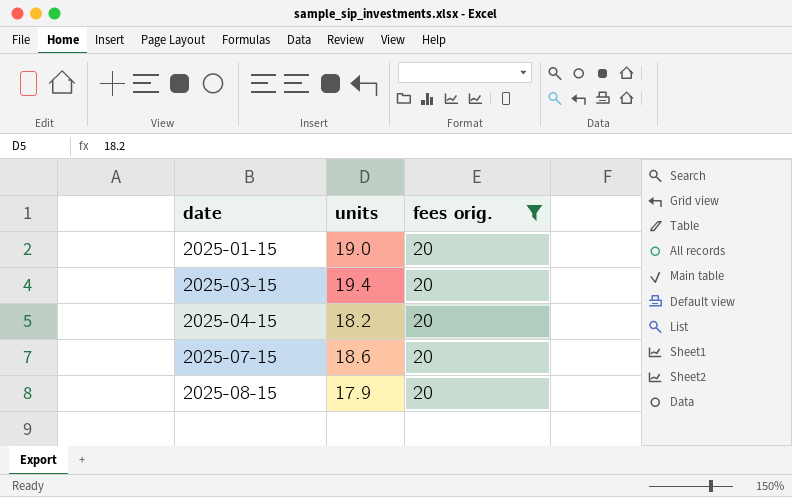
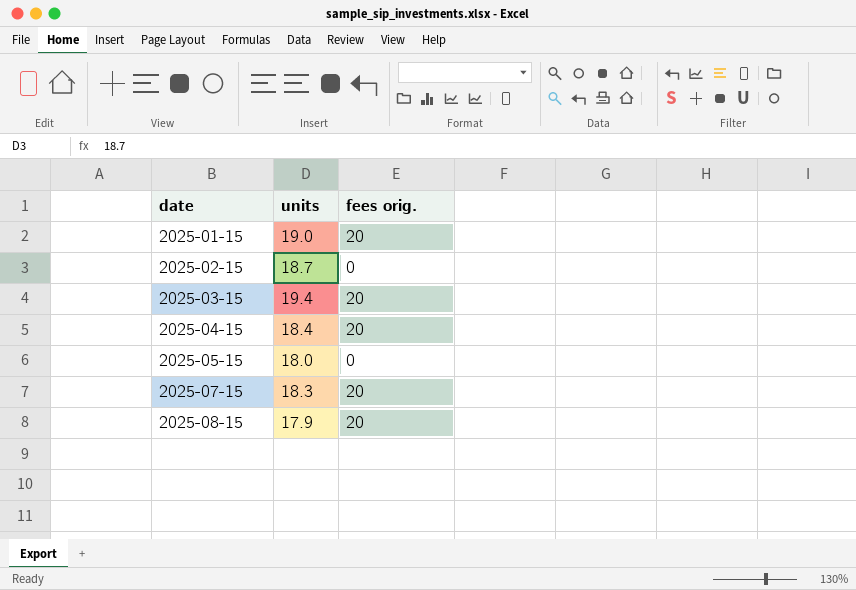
filter: fees orig. = 20 -> none
2025-04-15 | units: 18.2 -> 18.4
2025-07-15 | units: 18.6 -> 18.3

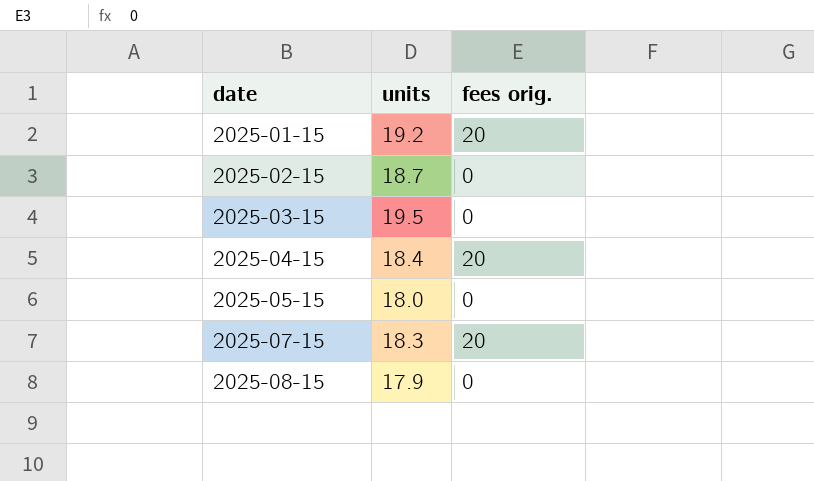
2025-01-15 | units: 19.0 -> 19.2
2025-03-15 | units: 19.4 -> 19.5
2025-03-15 | fees orig.: 20 -> 0
2025-08-15 | fees orig.: 20 -> 0

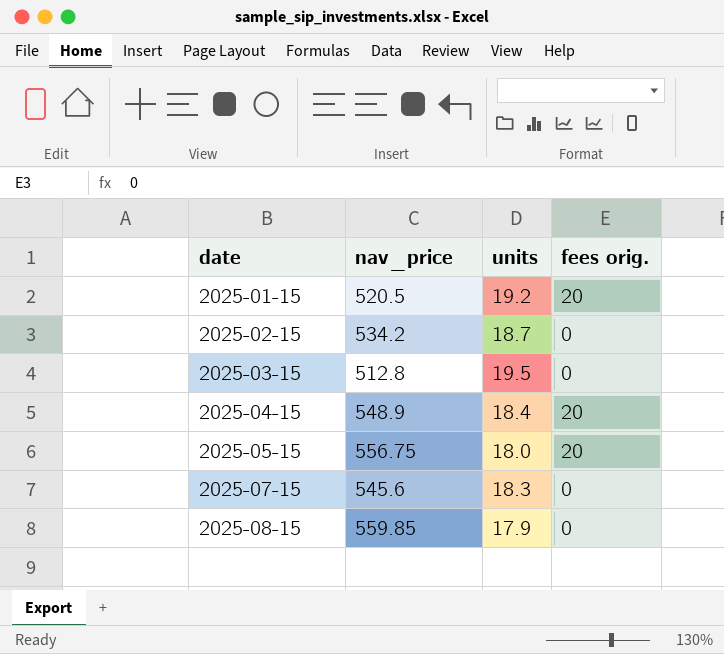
column nav_price | position: none -> 2
2025-05-15 | fees orig.: 0 -> 20
2025-07-15 | fees orig.: 20 -> 0

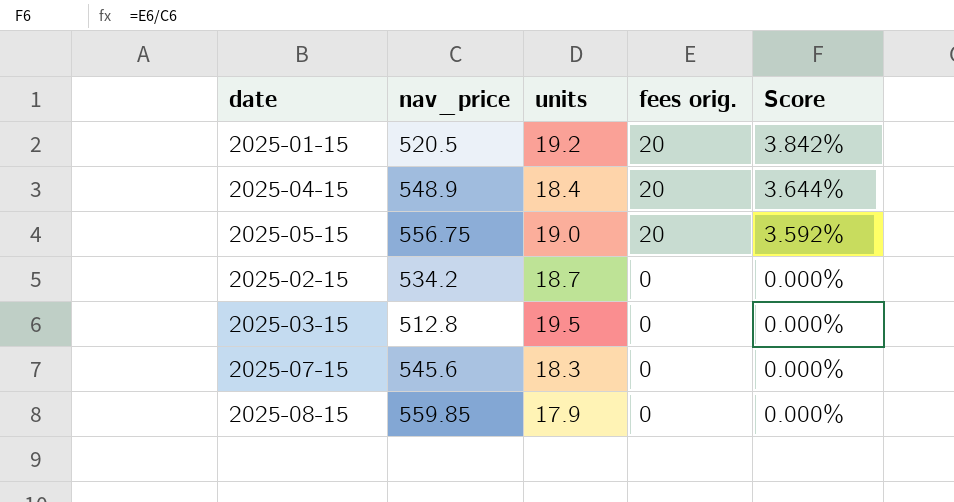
row order: date ascending -> fees orig. descending
column Score | formula: none -> [fees orig.] / [nav_price]
2025-05-15 | units: 18.0 -> 19.0

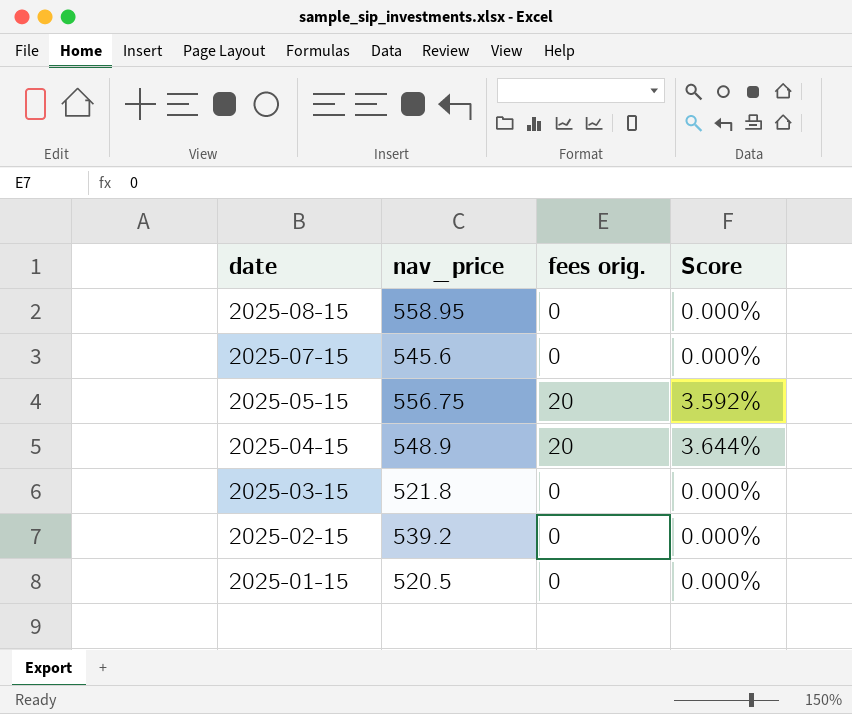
row order: fees orig. descending -> date descending
column units | position: 3 -> none
2025-08-15 | nav_price: 559.85 -> 558.95
2025-03-15 | nav_price: 512.8 -> 521.8
2025-02-15 | nav_price: 534.2 -> 539.2
2025-01-15 | fees orig.: 20 -> 0
2025-01-15 | Score: 3.842% -> 0.000%

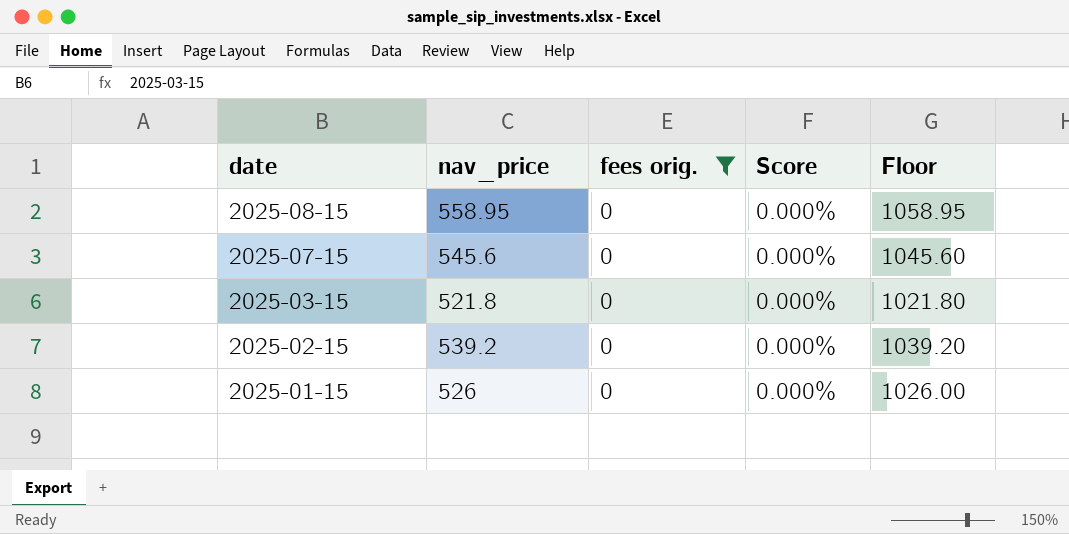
filter: none -> fees orig. = 0
column Floor | formula: none -> [nav_price] + 500
2025-01-15 | nav_price: 520.5 -> 526

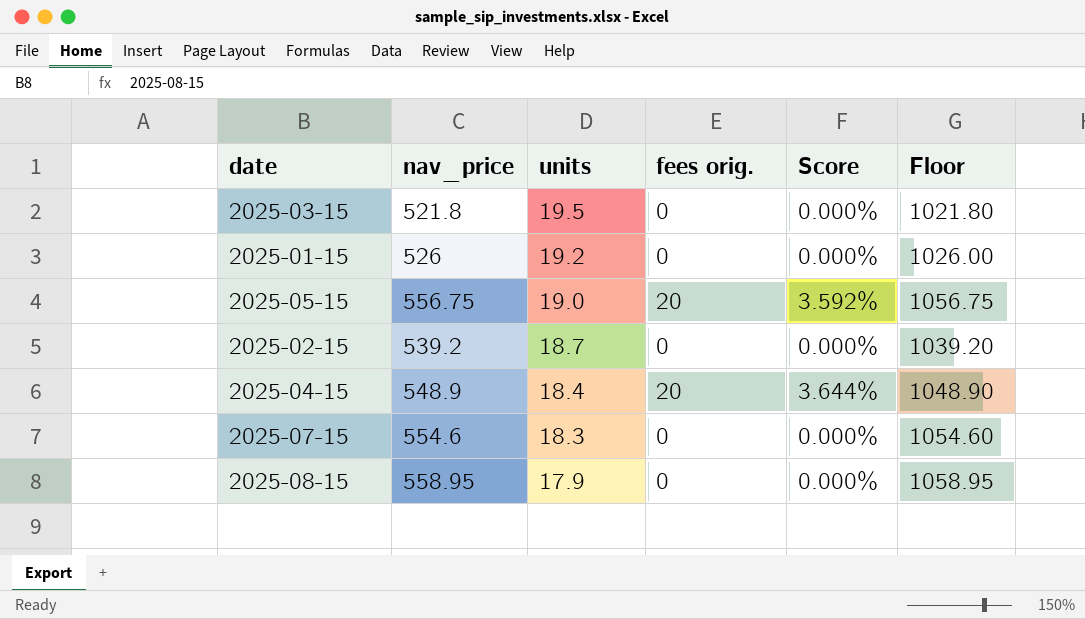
filter: fees orig. = 0 -> none
row order: date descending -> units descending
column units | position: none -> 3
2025-07-15 | nav_price: 545.6 -> 554.6
2025-07-15 | Floor: 1045.60 -> 1054.60

